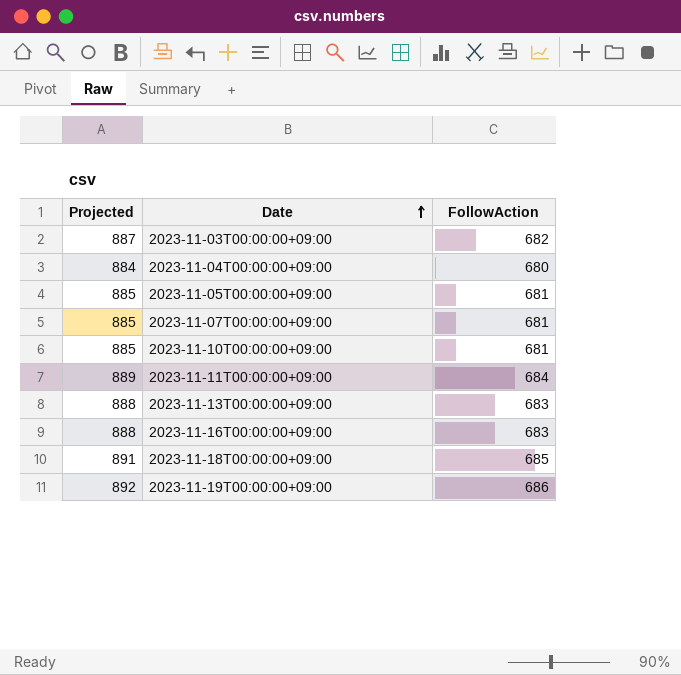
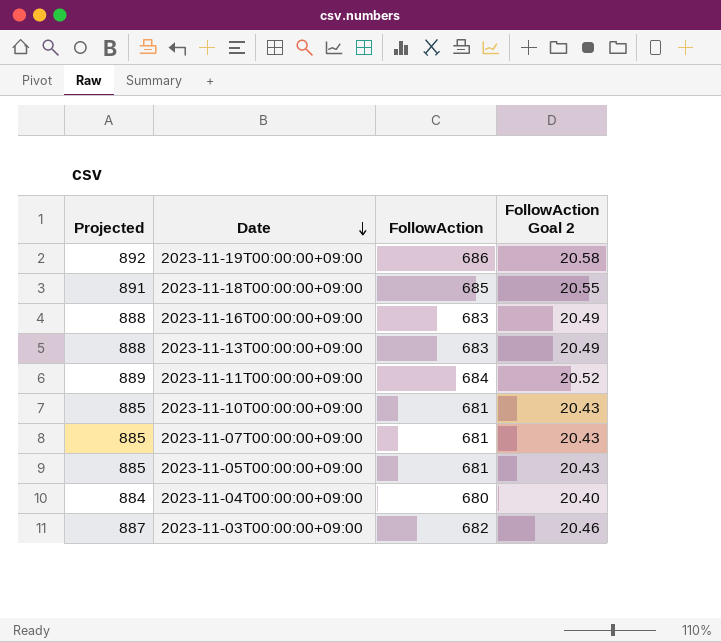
row order: Date ascending -> Date descending
column FollowAction Goal 2 | formula: none -> [FollowAction] * 0.03

